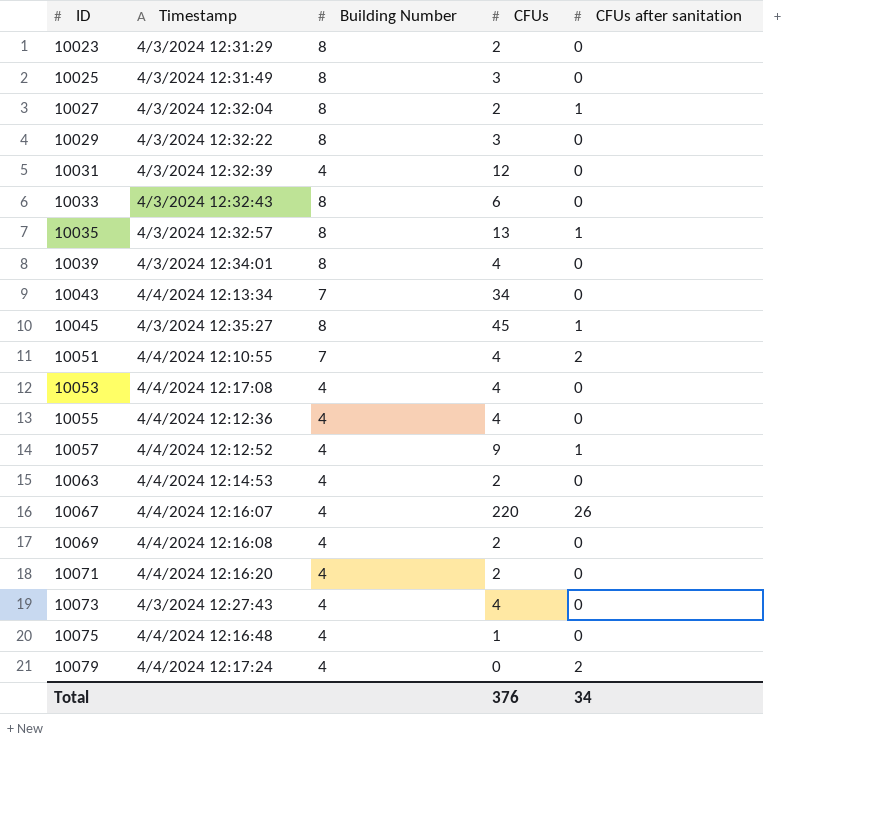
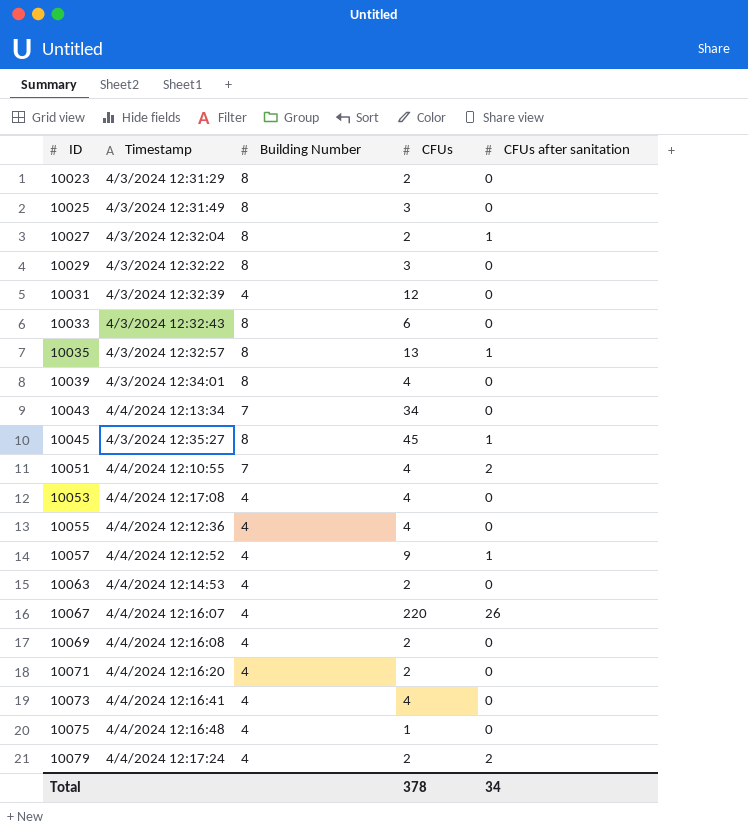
10073 | Timestamp: 4/3/2024 12:27:43 -> 4/4/2024 12:16:41
10079 | CFUs: 0 -> 2
Total | CFUs: 376 -> 378

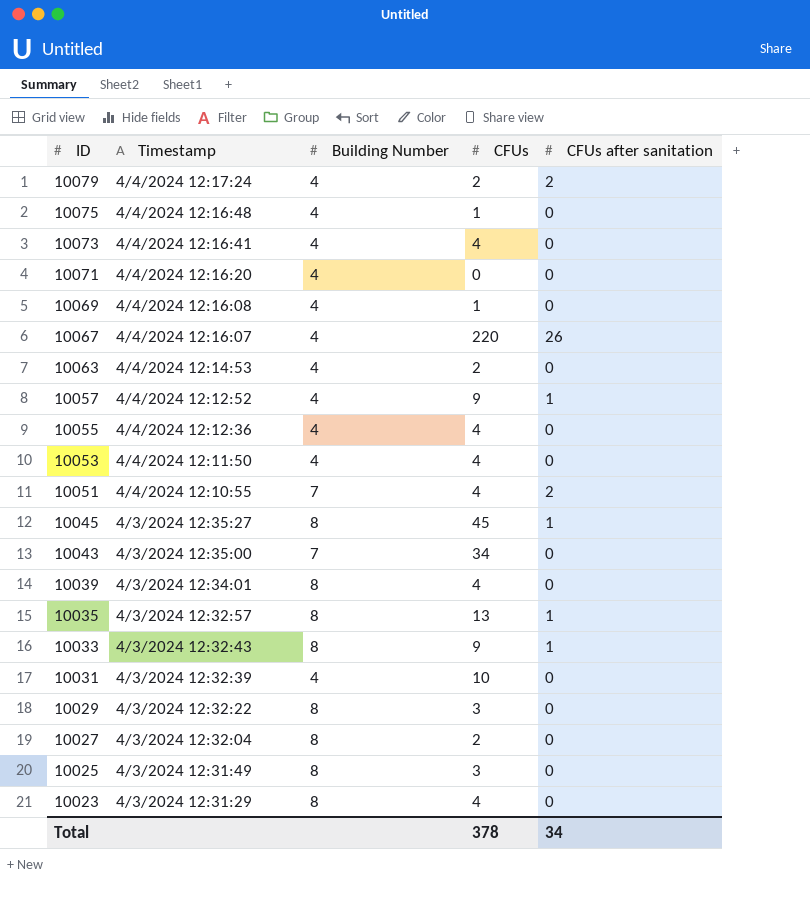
row order: ID ascending -> ID descending
10071 | CFUs: 2 -> 0
10069 | CFUs: 2 -> 1
10053 | Timestamp: 4/4/2024 12:17:08 -> 4/4/2024 12:11:50
10043 | Timestamp: 4/4/2024 12:13:34 -> 4/3/2024 12:35:00
10033 | CFUs: 6 -> 9
10033 | CFUs after sanitation: 0 -> 1
10031 | CFUs: 12 -> 10
10027 | CFUs after sanitation: 1 -> 0
10023 | CFUs: 2 -> 4

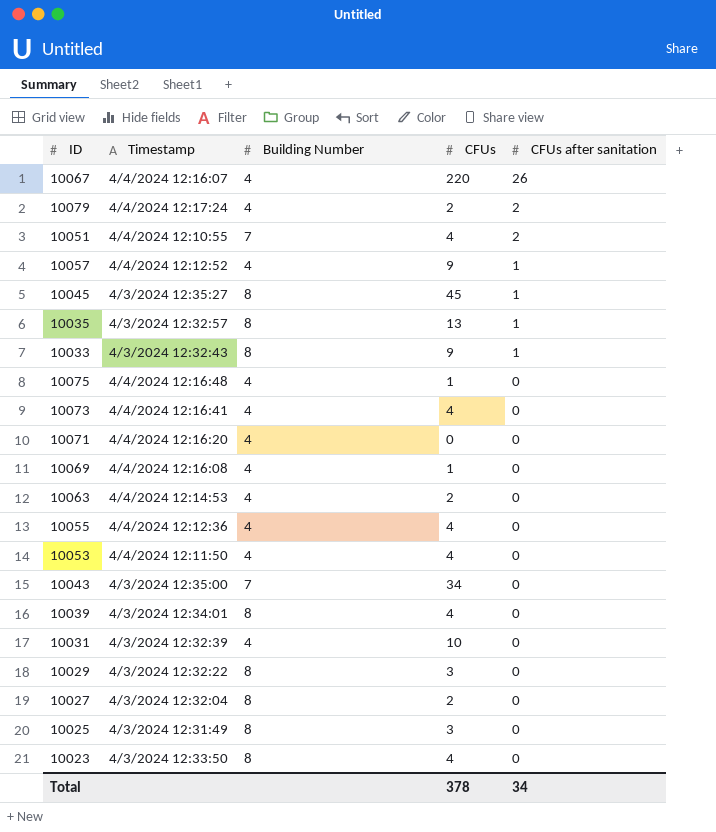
row order: ID descending -> CFUs after sanitation descending
10023 | Timestamp: 4/3/2024 12:31:29 -> 4/3/2024 12:33:50

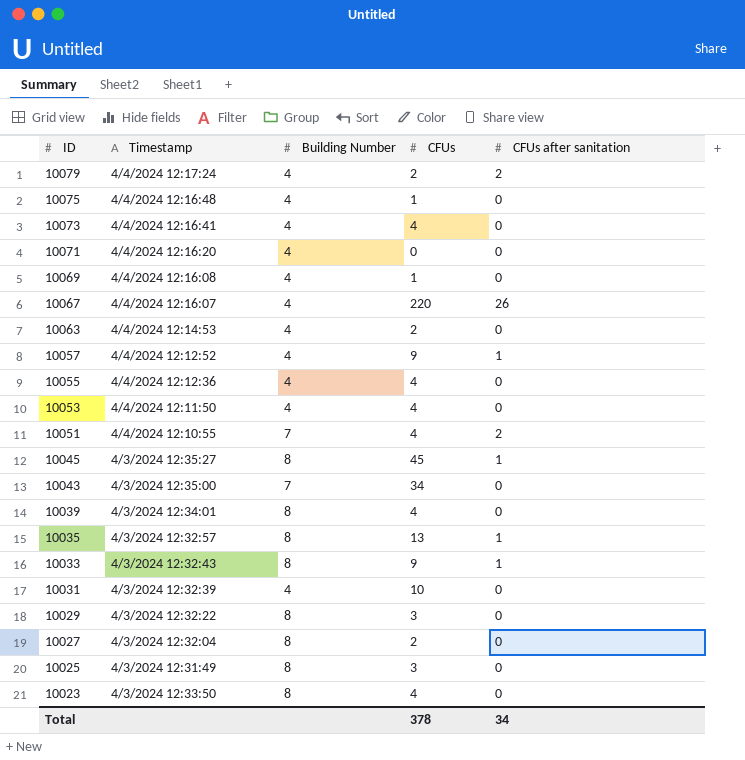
row order: CFUs after sanitation descending -> ID descending

